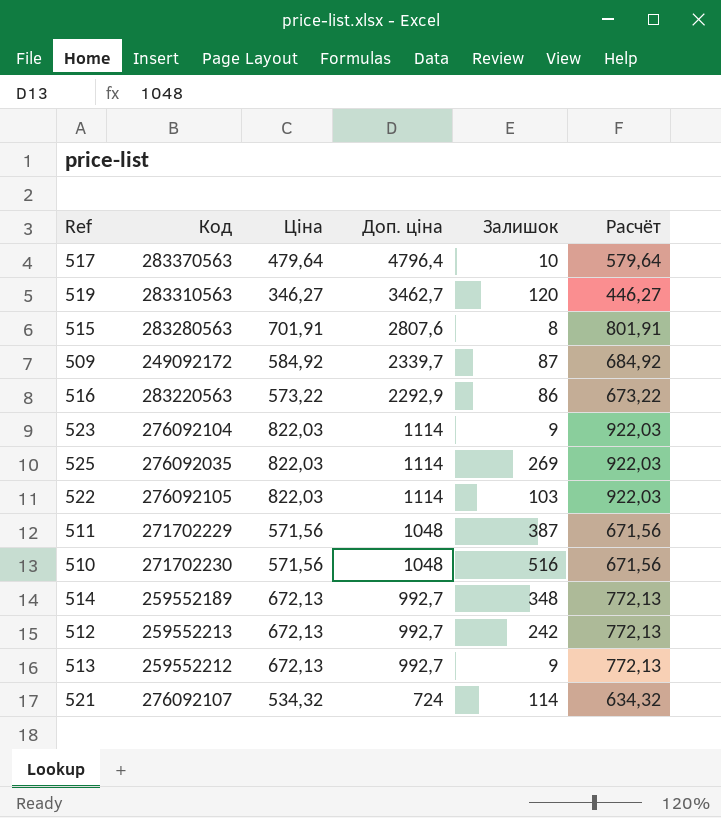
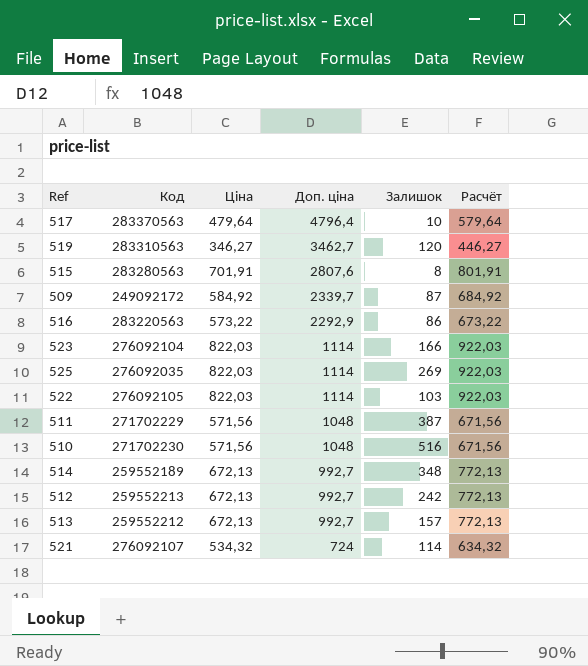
523 | Залишок: 9 -> 166
513 | Залишок: 9 -> 157

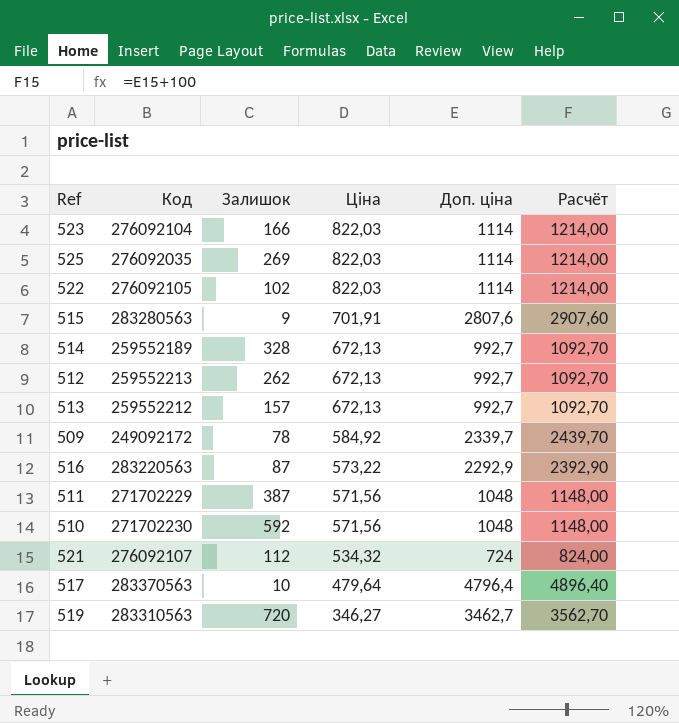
row order: Доп. ціна descending -> Ціна descending
column Залишок | position: 5 -> 3
column Расчёт | formula: [Ціна] + 100 -> [Доп. ціна] + 100
522 | Залишок: 103 -> 102
515 | Залишок: 8 -> 9
514 | Залишок: 348 -> 328
512 | Залишок: 242 -> 262
509 | Залишок: 87 -> 78
516 | Залишок: 86 -> 87
510 | Залишок: 516 -> 592
521 | Залишок: 114 -> 112
519 | Залишок: 120 -> 720

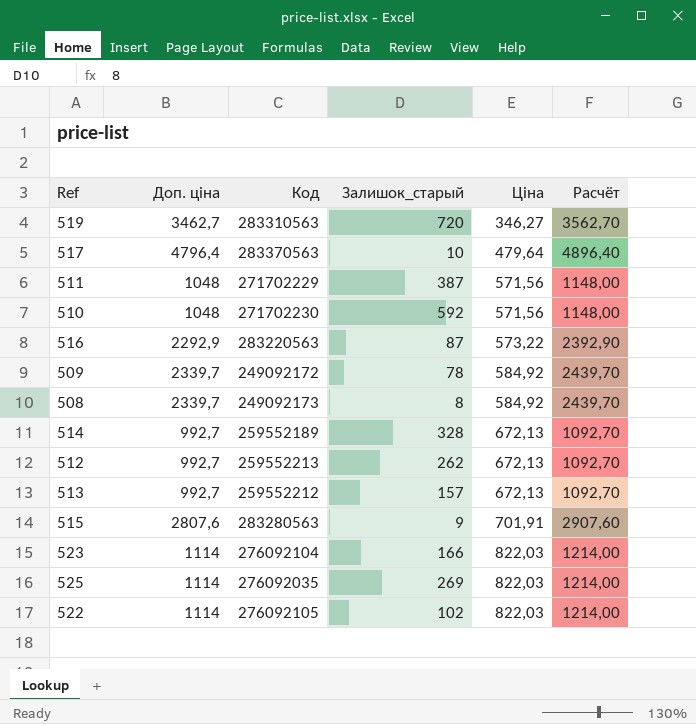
row order: Ціна descending -> Ціна ascending
column Доп. ціна | position: 5 -> 2
column name: Залишок -> Залишок_старый
row 521: 276092107 | 112 | 534,32 | 724 | 824,00 -> none
row 508: none -> 2339,7 | 249092173 | 8 | 584,92 | 2439,70

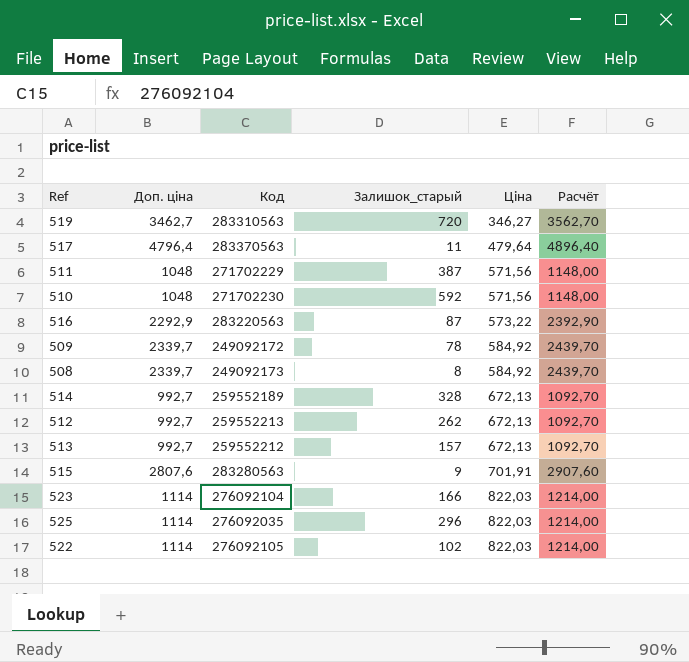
517 | Залишок_старый: 10 -> 11
525 | Залишок_старый: 269 -> 296

